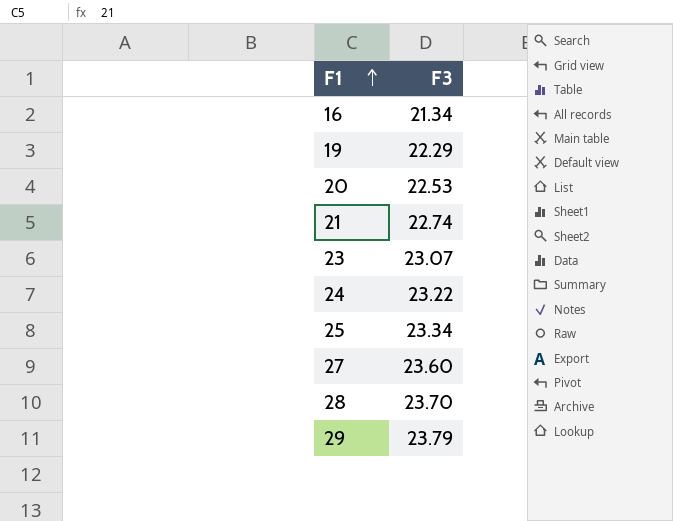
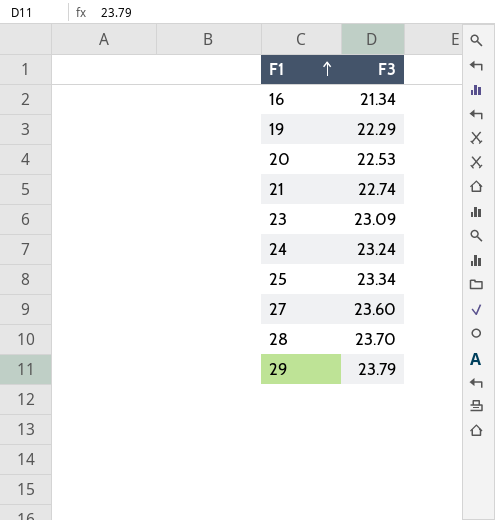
23 | F3: 23.07 -> 23.09
24 | F3: 23.22 -> 23.24

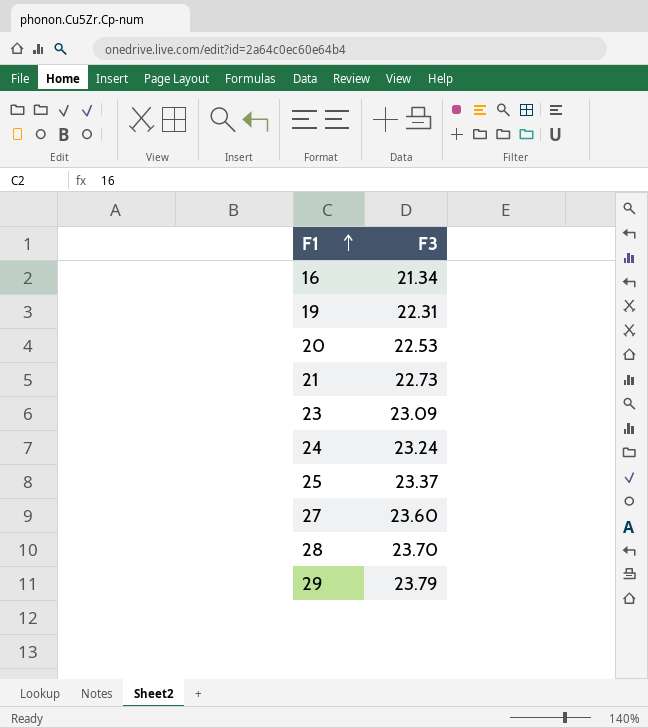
19 | F3: 22.29 -> 22.31
21 | F3: 22.74 -> 22.73
25 | F3: 23.34 -> 23.37

